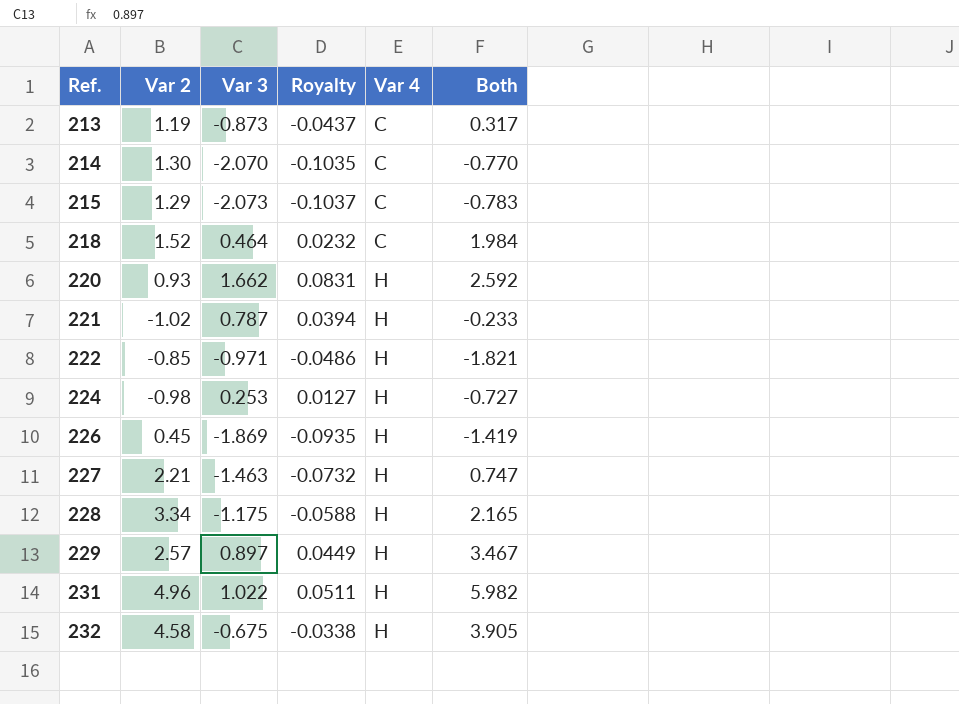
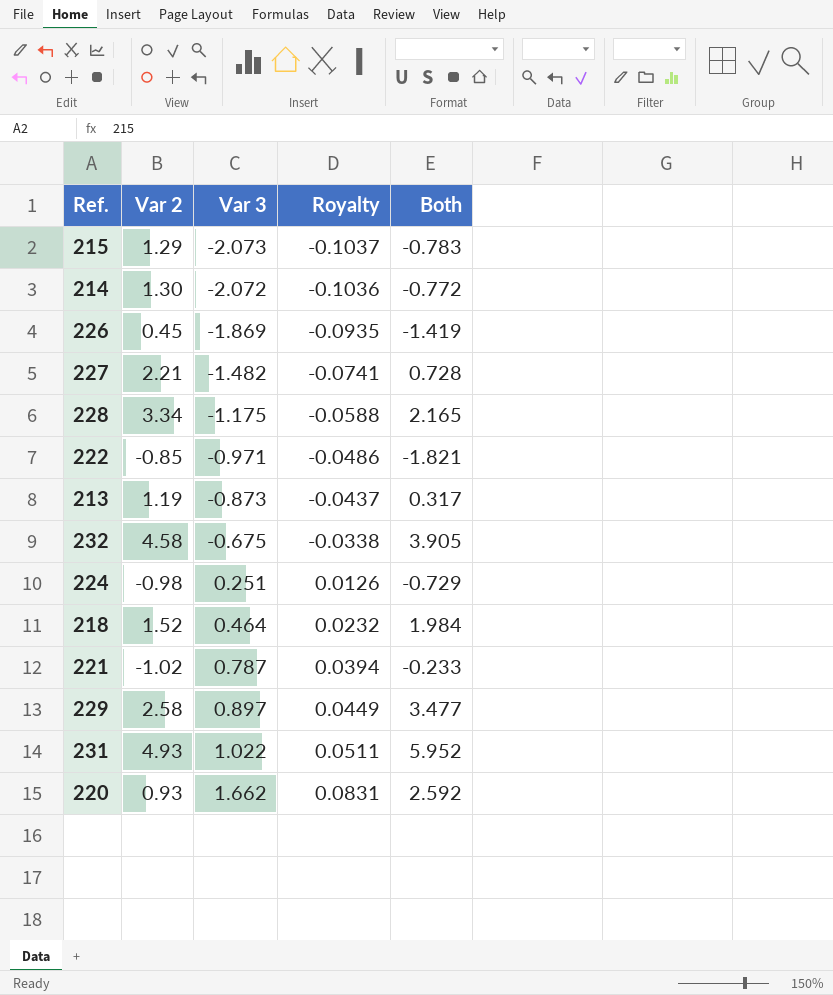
row order: Ref. ascending -> Var 3 ascending
column Var 4 | position: 5 -> none
214 | Var 3: -2.070 -> -2.072
214 | Royalty: -0.1035 -> -0.1036
214 | Both: -0.770 -> -0.772
227 | Var 3: -1.463 -> -1.482
227 | Royalty: -0.0732 -> -0.0741
227 | Both: 0.747 -> 0.728
224 | Var 3: 0.253 -> 0.251
224 | Royalty: 0.0127 -> 0.0126
224 | Both: -0.727 -> -0.729
229 | Var 2: 2.57 -> 2.58
229 | Both: 3.467 -> 3.477
231 | Var 2: 4.96 -> 4.93
231 | Both: 5.982 -> 5.952

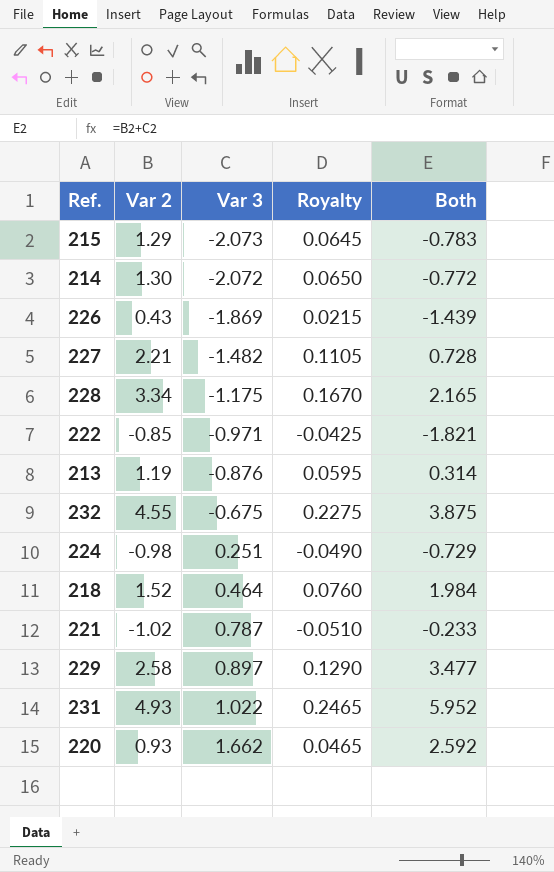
column Royalty | formula: [Var 3] * 0.05 -> [Var 2] * 0.05
226 | Var 2: 0.45 -> 0.43
226 | Both: -1.419 -> -1.439
213 | Var 3: -0.873 -> -0.876
213 | Both: 0.317 -> 0.314
232 | Var 2: 4.58 -> 4.55
232 | Both: 3.905 -> 3.875

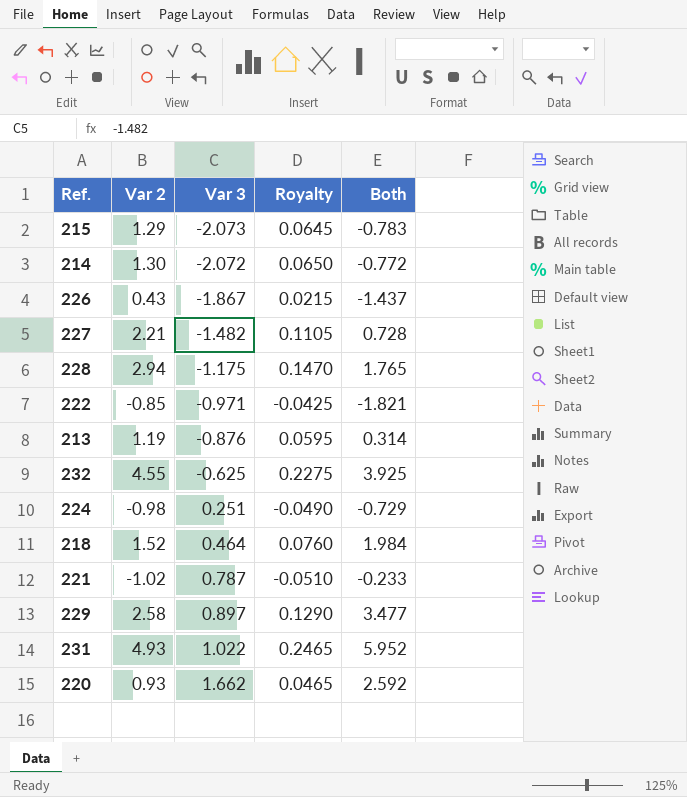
226 | Var 3: -1.869 -> -1.867
226 | Both: -1.439 -> -1.437
228 | Var 2: 3.34 -> 2.94
228 | Royalty: 0.1670 -> 0.1470
228 | Both: 2.165 -> 1.765
232 | Var 3: -0.675 -> -0.625
232 | Both: 3.875 -> 3.925

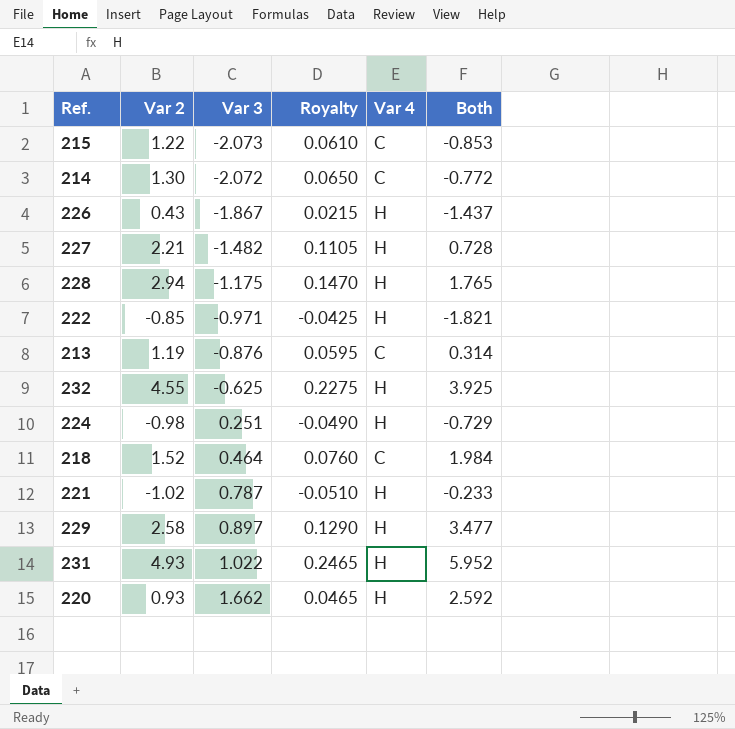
column Var 4 | position: none -> 5
215 | Var 2: 1.29 -> 1.22
215 | Royalty: 0.0645 -> 0.0610
215 | Both: -0.783 -> -0.853

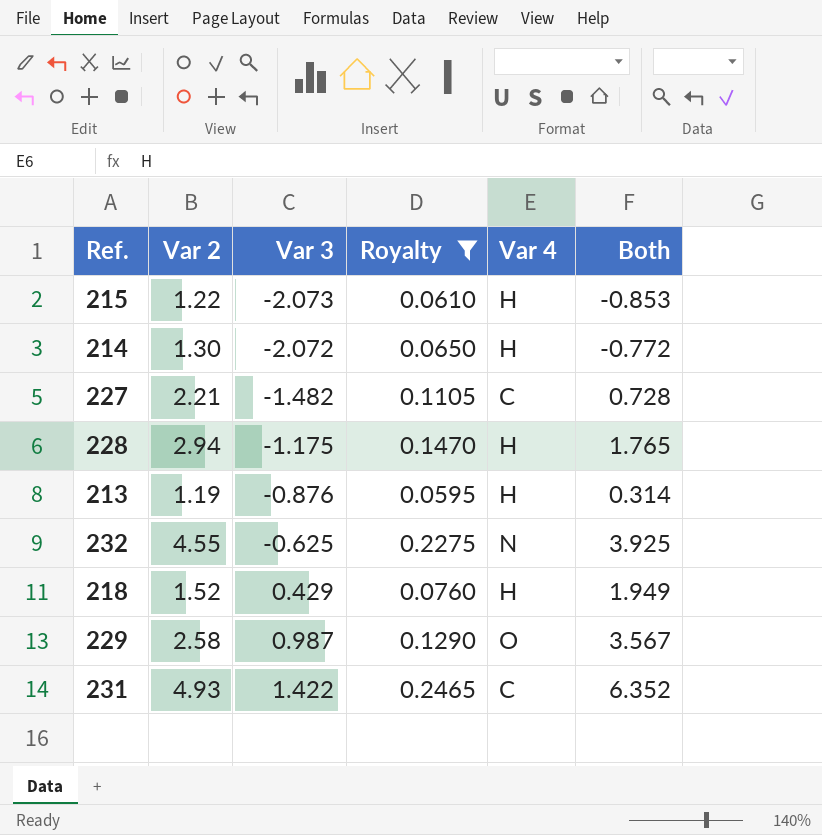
filter: none -> Royalty >= 0.0595
215 | Var 4: C -> H
214 | Var 4: C -> H
227 | Var 4: H -> C
213 | Var 4: C -> H
232 | Var 4: H -> N
218 | Var 3: 0.464 -> 0.429
218 | Var 4: C -> H
218 | Both: 1.984 -> 1.949
229 | Var 3: 0.897 -> 0.987
229 | Var 4: H -> O
229 | Both: 3.477 -> 3.567
231 | Var 3: 1.022 -> 1.422
231 | Var 4: H -> C
231 | Both: 5.952 -> 6.352

